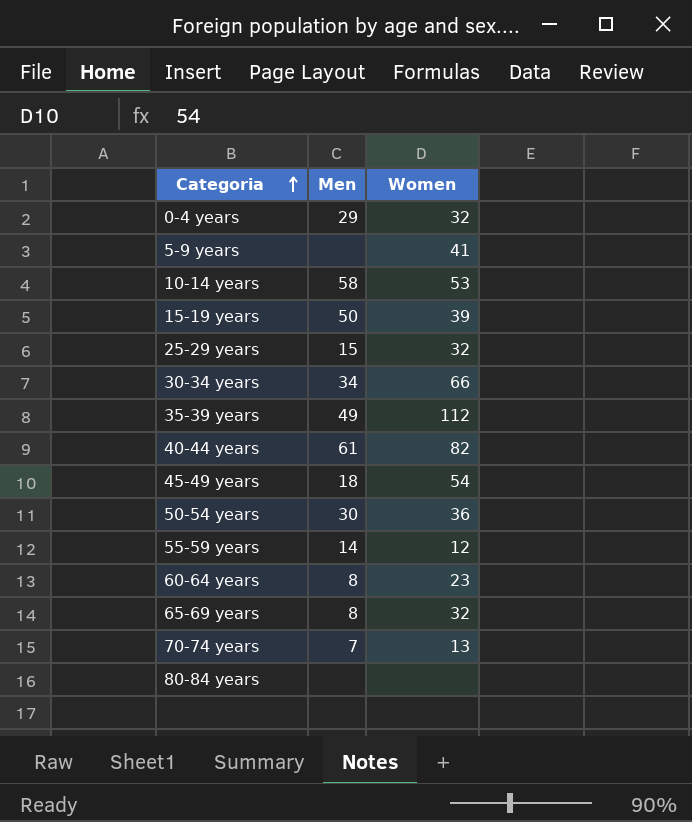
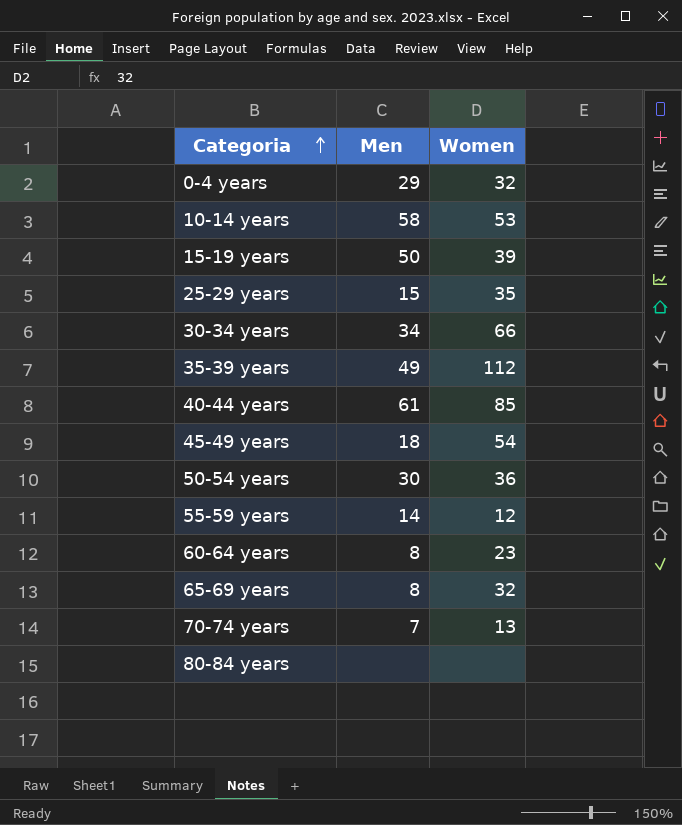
row 5-9 years: none | 41 -> none
25-29 years | Women: 32 -> 35
40-44 years | Women: 82 -> 85

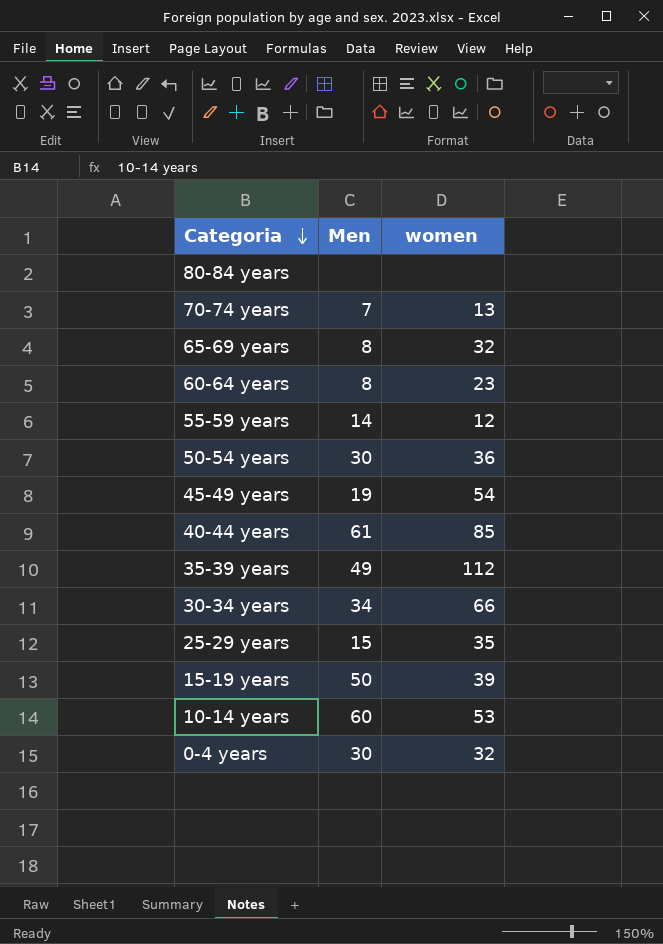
row order: Categoria ascending -> Categoria descending
column name: Women -> women
45-49 years | Men: 18 -> 19
10-14 years | Men: 58 -> 60
0-4 years | Men: 29 -> 30

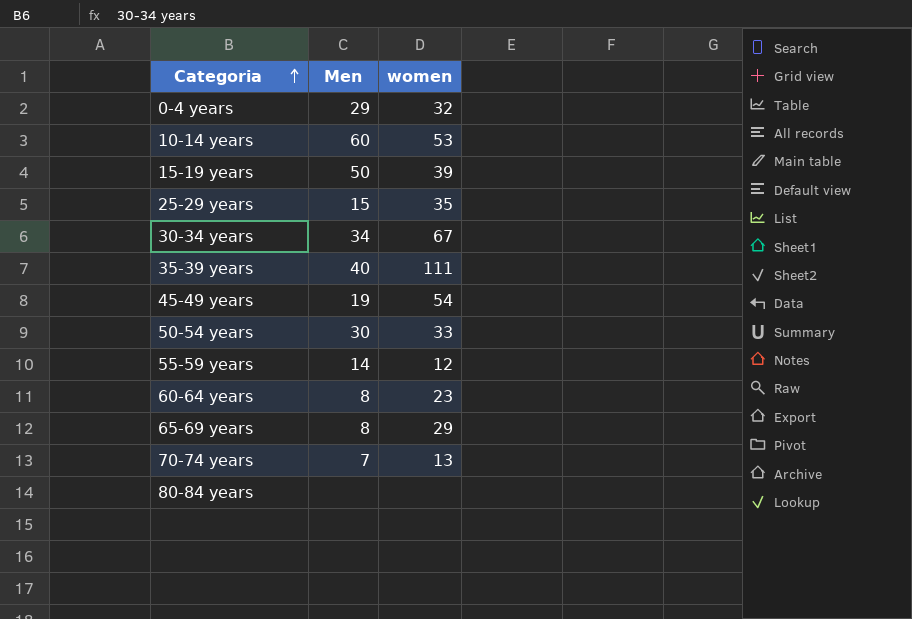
row order: Categoria descending -> Categoria ascending
row 40-44 years: 61 | 85 -> none
0-4 years | Men: 30 -> 29
30-34 years | women: 66 -> 67
35-39 years | Men: 49 -> 40
35-39 years | women: 112 -> 111
50-54 years | women: 36 -> 33
65-69 years | women: 32 -> 29

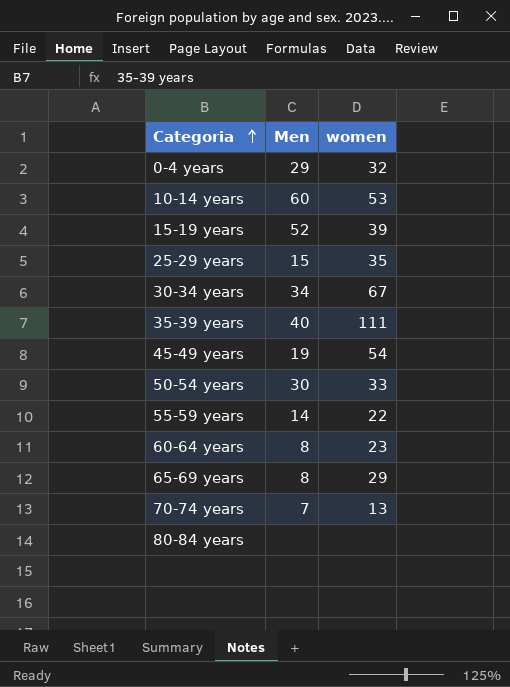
15-19 years | Men: 50 -> 52
55-59 years | women: 12 -> 22

